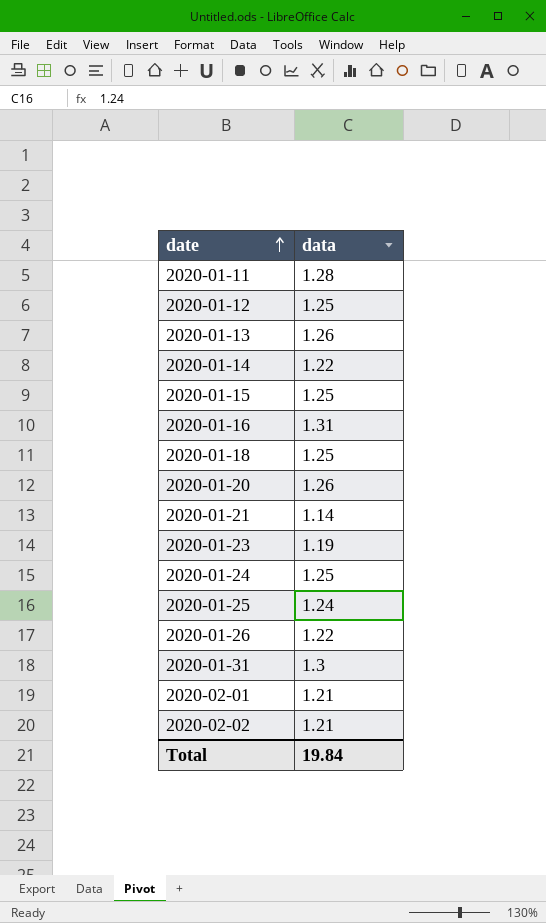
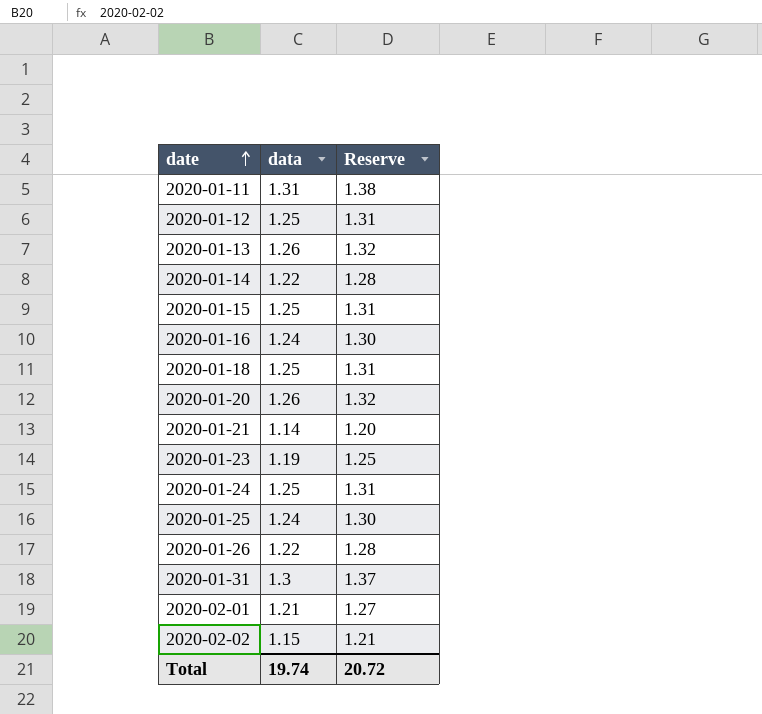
column Reserve | formula: none -> [data] * 1.05
2020-01-11 | data: 1.28 -> 1.31
2020-01-16 | data: 1.31 -> 1.24
2020-02-02 | data: 1.21 -> 1.15
Total | data: 19.84 -> 19.74

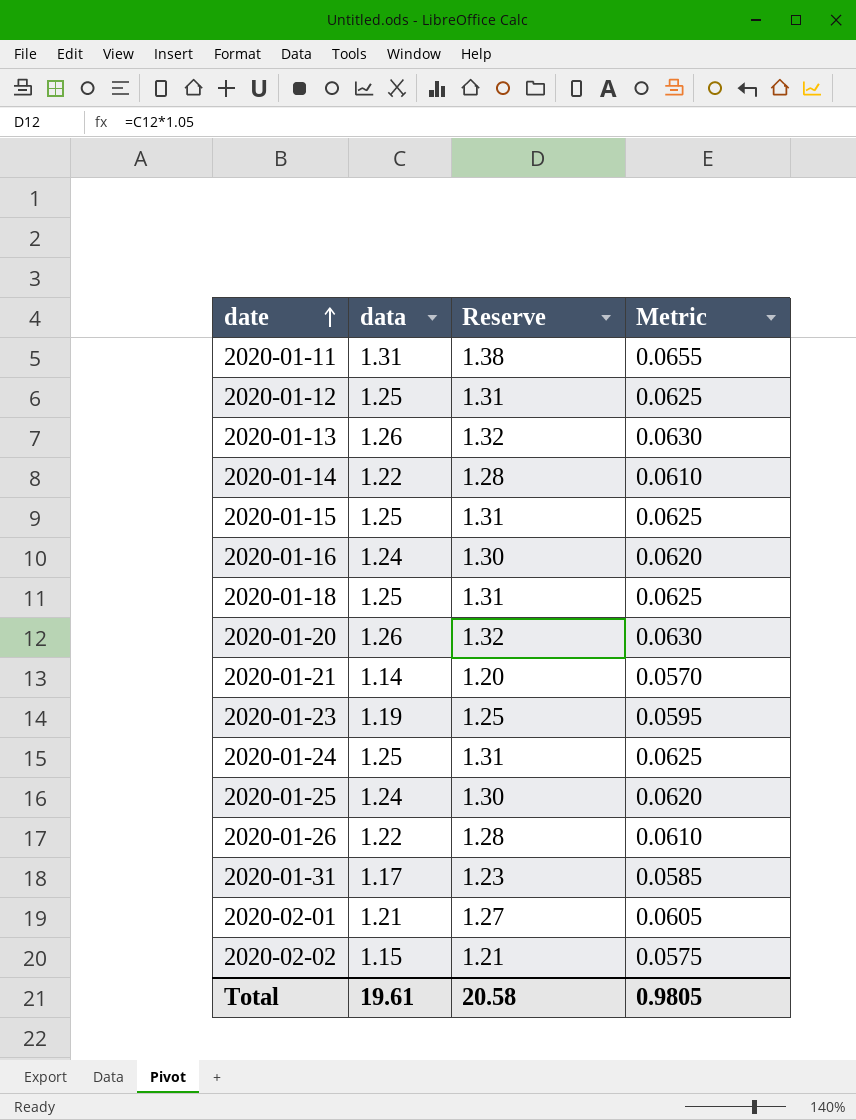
column Metric | formula: none -> [data] * 0.05
2020-01-31 | data: 1.3 -> 1.17
2020-01-31 | Reserve: 1.37 -> 1.23
Total | data: 19.74 -> 19.61
Total | Reserve: 20.72 -> 20.58

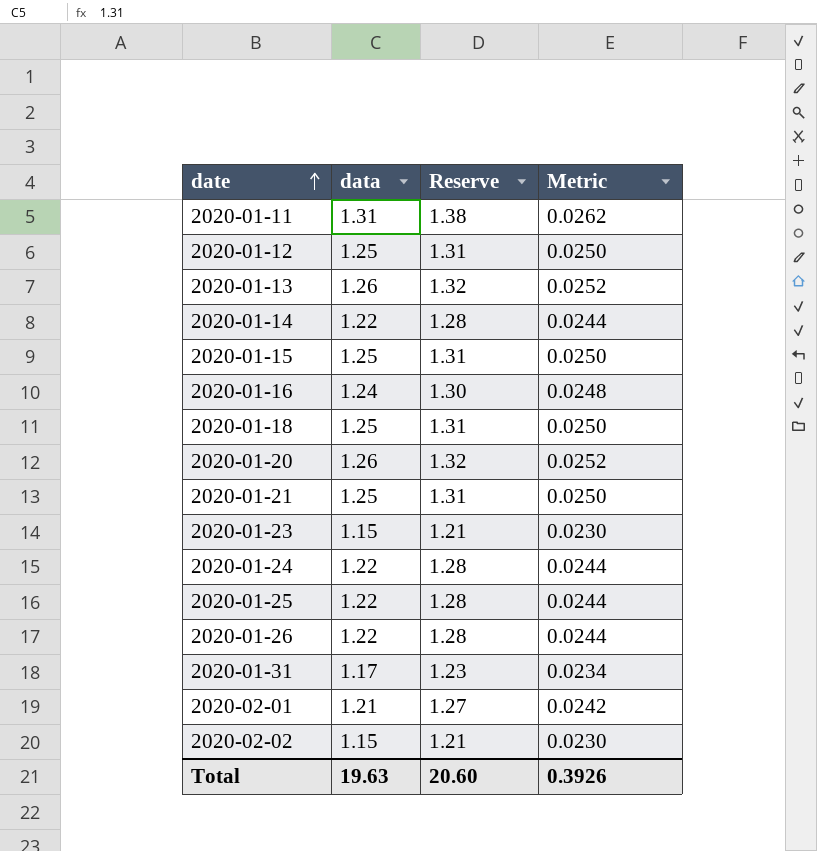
column Metric | formula: [data] * 0.05 -> [data] * 0.02
2020-01-21 | data: 1.14 -> 1.25
2020-01-21 | Reserve: 1.20 -> 1.31
2020-01-23 | data: 1.19 -> 1.15
2020-01-23 | Reserve: 1.25 -> 1.21
2020-01-24 | data: 1.25 -> 1.22
2020-01-24 | Reserve: 1.31 -> 1.28
2020-01-25 | data: 1.24 -> 1.22
2020-01-25 | Reserve: 1.30 -> 1.28
Total | data: 19.61 -> 19.63
Total | Reserve: 20.58 -> 20.60
Total | Metric: 0.9805 -> 0.3926

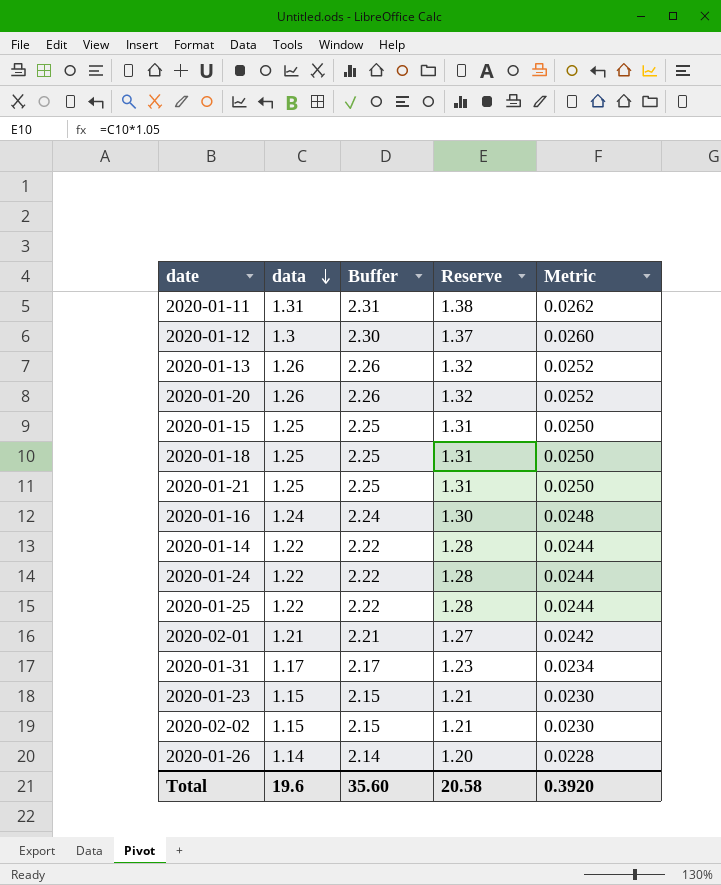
row order: date ascending -> data descending
column Buffer | formula: none -> [data] + 1
2020-01-12 | data: 1.25 -> 1.3
2020-01-12 | Reserve: 1.31 -> 1.37
2020-01-12 | Metric: 0.0250 -> 0.0260
2020-01-26 | data: 1.22 -> 1.14
2020-01-26 | Reserve: 1.28 -> 1.20
2020-01-26 | Metric: 0.0244 -> 0.0228
Total | data: 19.63 -> 19.6
Total | Reserve: 20.60 -> 20.58
Total | Metric: 0.3926 -> 0.3920

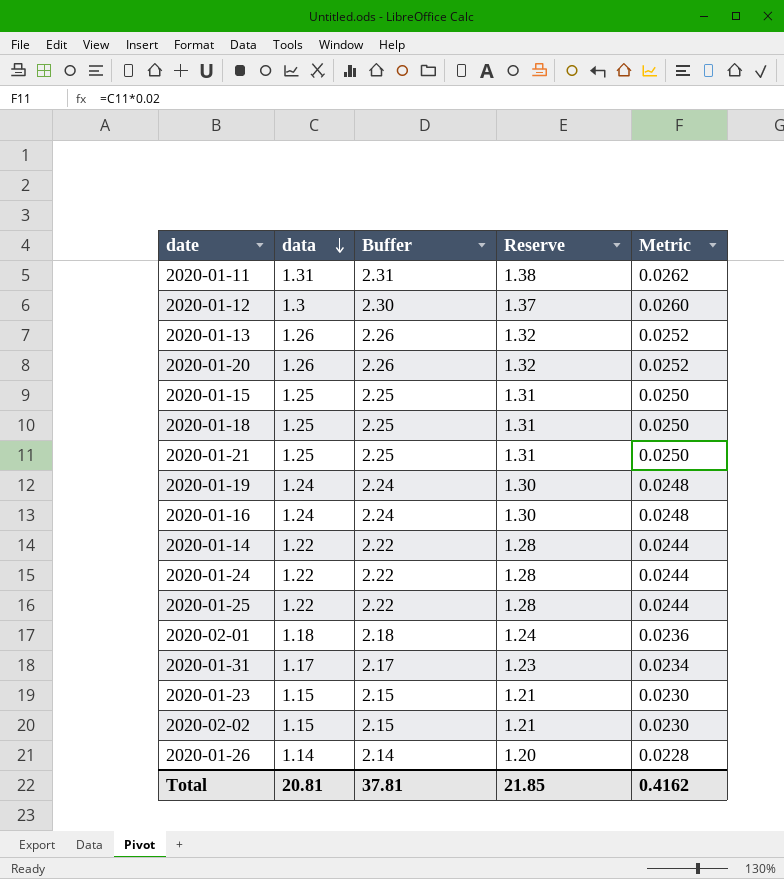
row 2020-01-19: none -> 1.24 | 2.24 | 1.30 | 0.0248
2020-02-01 | data: 1.21 -> 1.18
2020-02-01 | Buffer: 2.21 -> 2.18
2020-02-01 | Reserve: 1.27 -> 1.24
2020-02-01 | Metric: 0.0242 -> 0.0236
Total | data: 19.6 -> 20.81
Total | Buffer: 35.60 -> 37.81
Total | Reserve: 20.58 -> 21.85
Total | Metric: 0.3920 -> 0.4162

